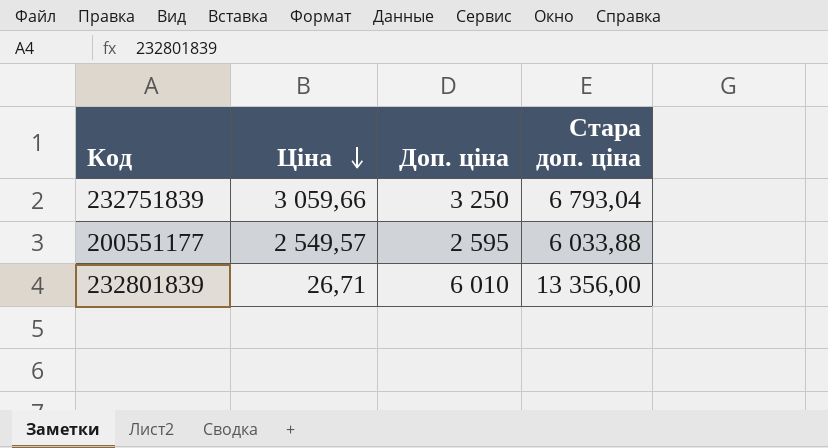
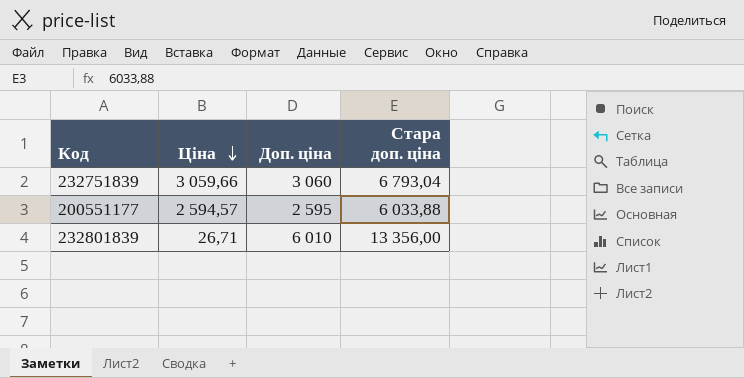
232751839 | Доп. ціна: 3 250 -> 3 060
200551177 | Ціна: 2 549,57 -> 2 594,57

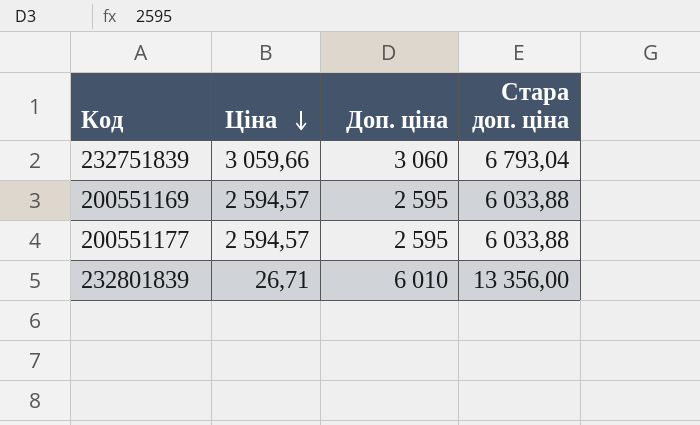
row 200551169: none -> 2 594,57 | 2 595 | 6 033,88

